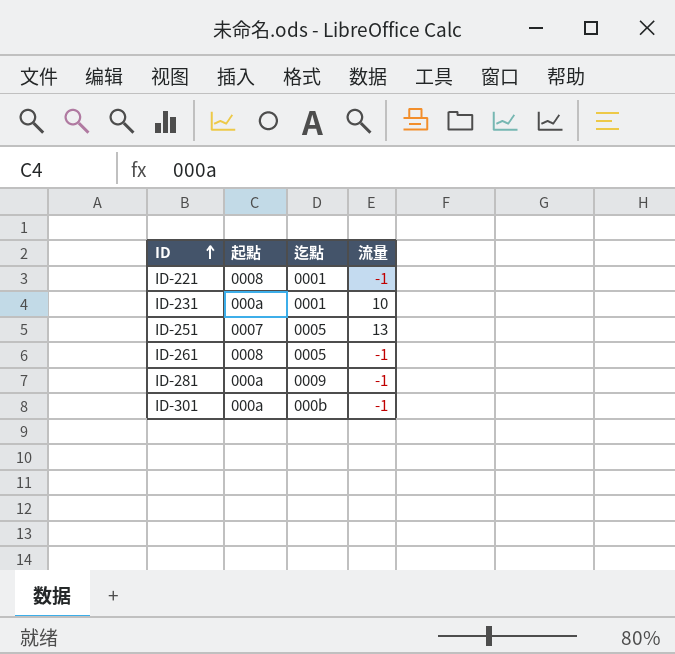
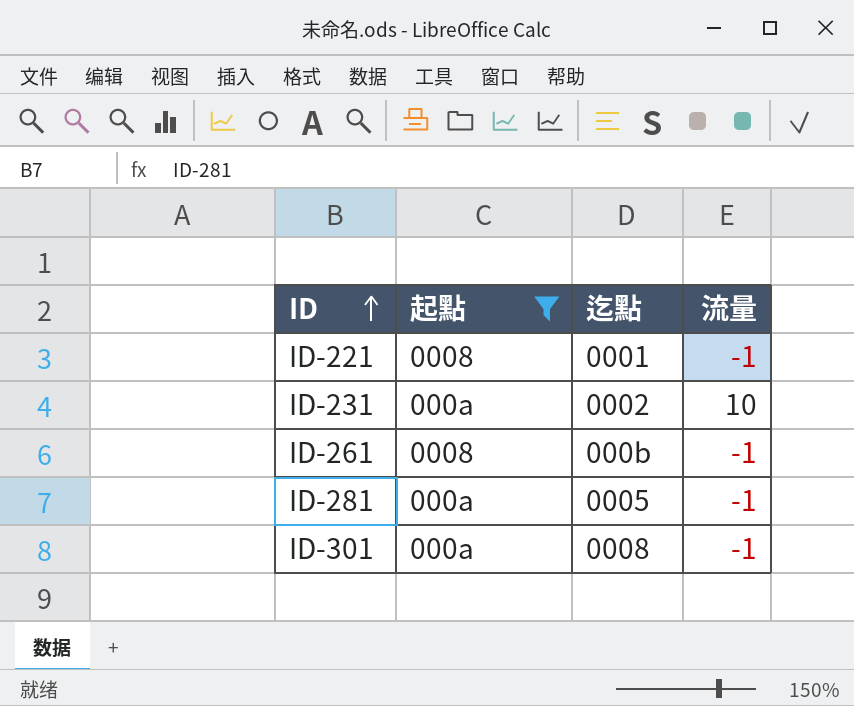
filter: none -> 起點 != 0007
ID-231 | 迄點: 0001 -> 0002
ID-261 | 迄點: 0005 -> 000b
ID-281 | 迄點: 0009 -> 0005
ID-301 | 迄點: 000b -> 0008

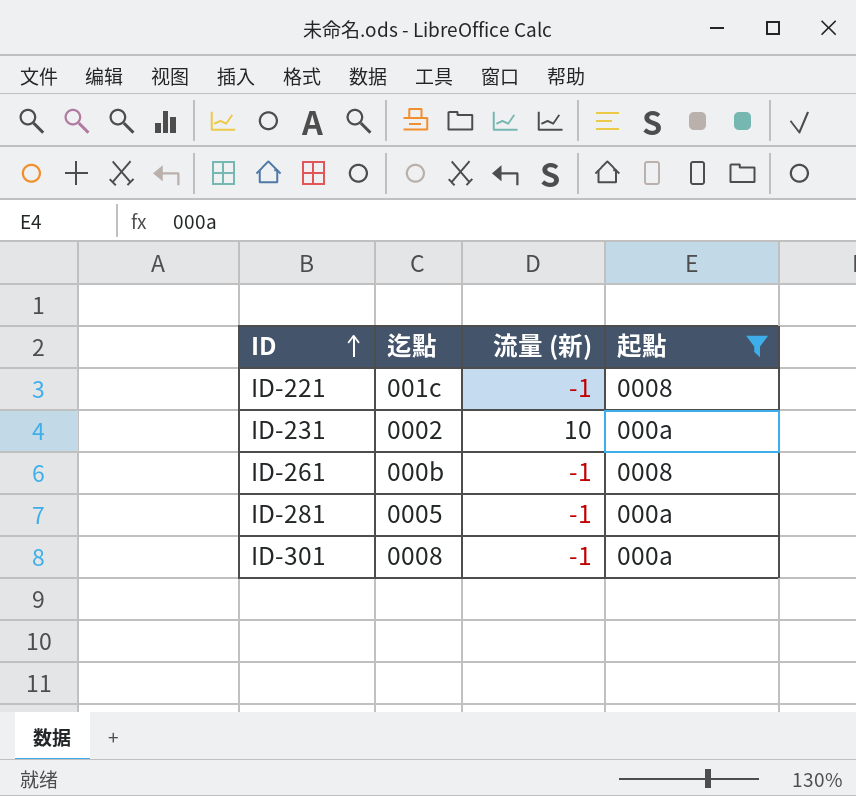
column name: 流量 -> 流量 (新)
column 起點 | position: 2 -> 4
ID-221 | 迄點: 0001 -> 001c

